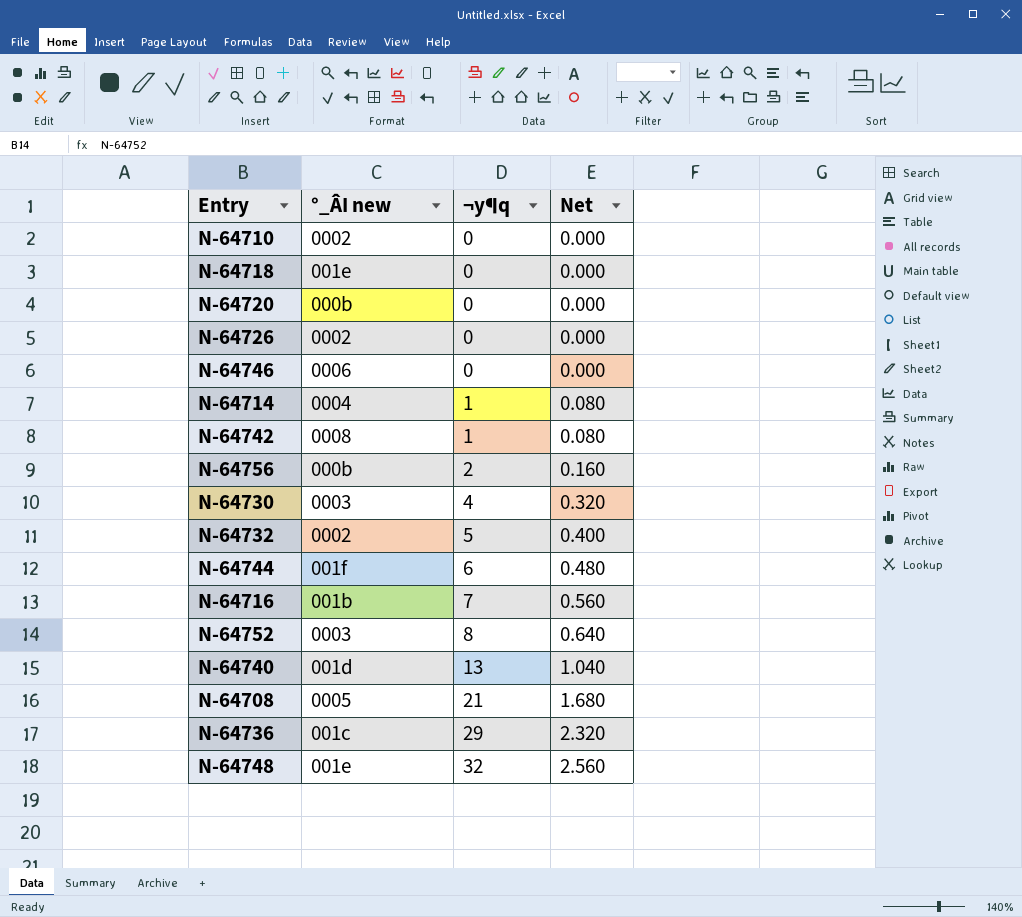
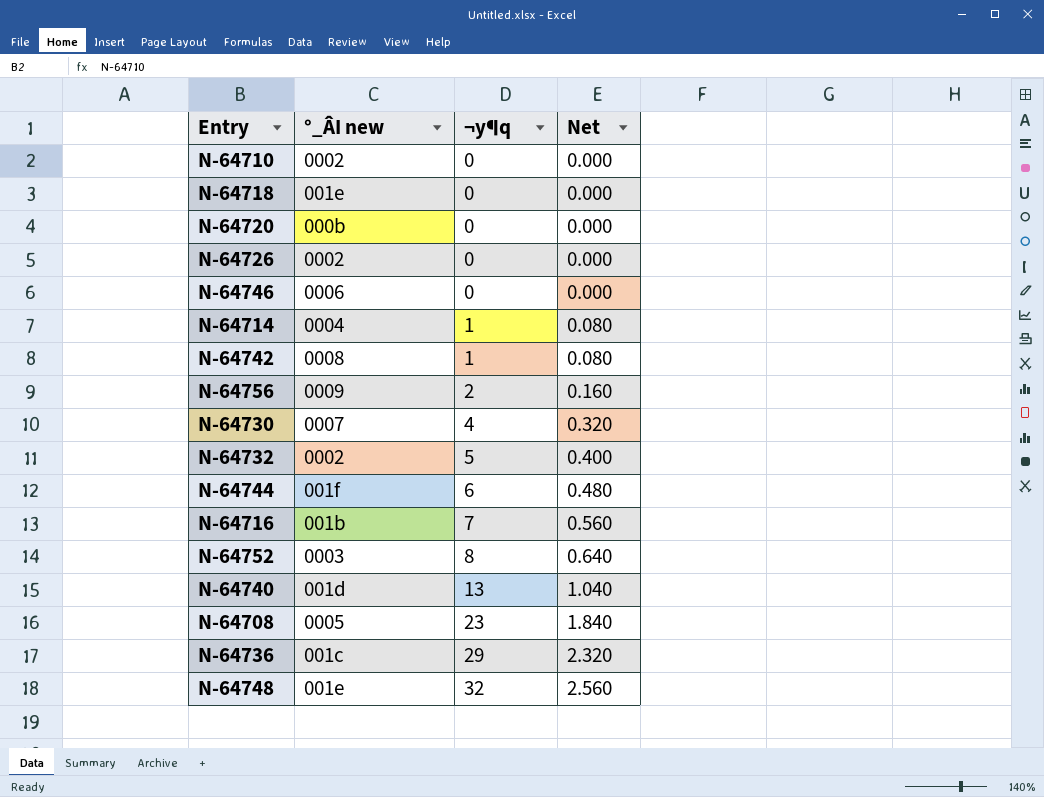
N-64756 | °_ÂI new: 000b -> 0009
N-64730 | °_ÂI new: 0003 -> 0007
N-64708 | ¬y¶q: 21 -> 23
N-64708 | Net: 1.680 -> 1.840

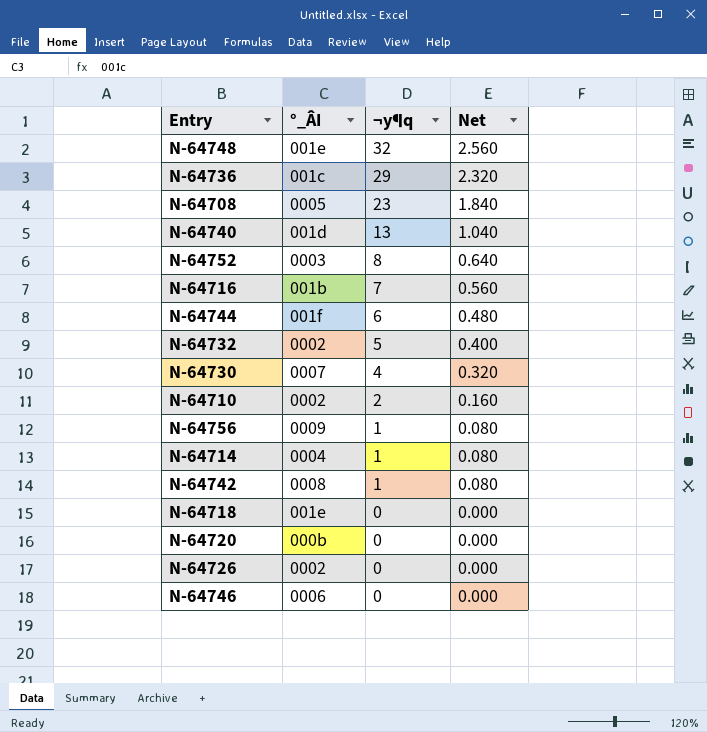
row order: ¬y¶q ascending -> ¬y¶q descending
column name: °_ÂI new -> °_ÂI
N-64710 | ¬y¶q: 0 -> 2
N-64710 | Net: 0.000 -> 0.160
N-64756 | ¬y¶q: 2 -> 1
N-64756 | Net: 0.160 -> 0.080

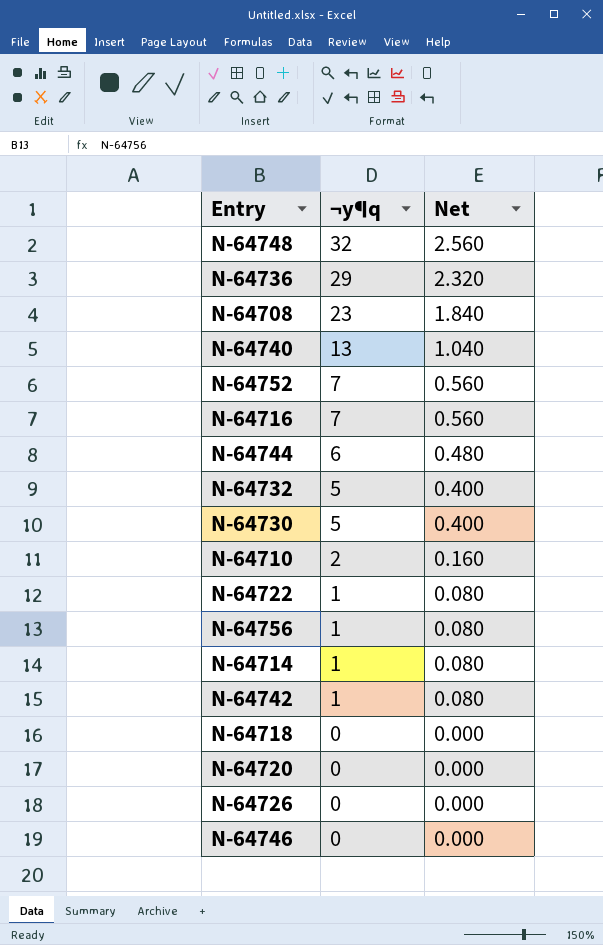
column °_ÂI | position: 2 -> none
N-64752 | ¬y¶q: 8 -> 7
N-64752 | Net: 0.640 -> 0.560
N-64730 | ¬y¶q: 4 -> 5
N-64730 | Net: 0.320 -> 0.400
row N-64722: none -> 1 | 0.080

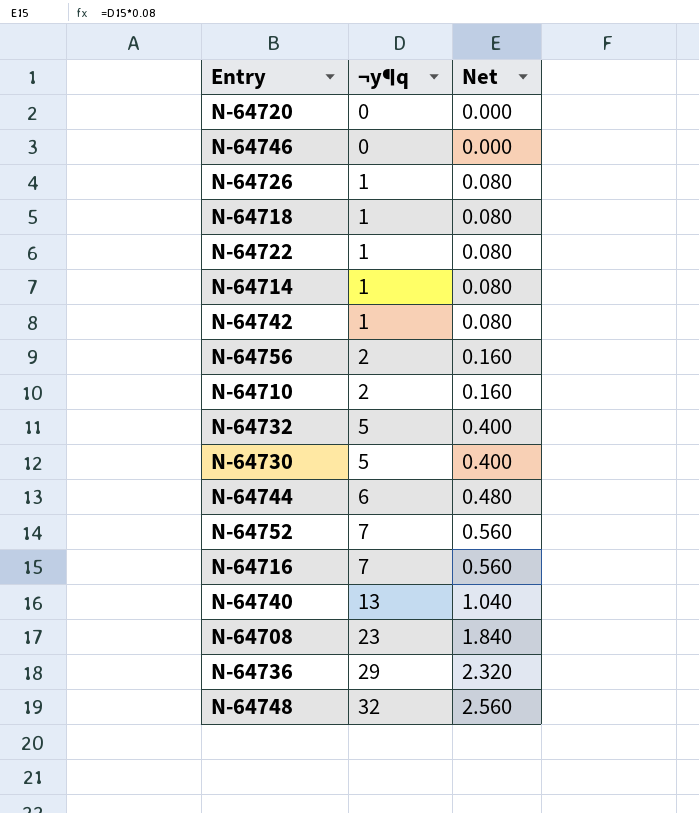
row order: ¬y¶q descending -> ¬y¶q ascending
N-64726 | ¬y¶q: 0 -> 1
N-64726 | Net: 0.000 -> 0.080
N-64718 | ¬y¶q: 0 -> 1
N-64718 | Net: 0.000 -> 0.080
N-64756 | ¬y¶q: 1 -> 2
N-64756 | Net: 0.080 -> 0.160

